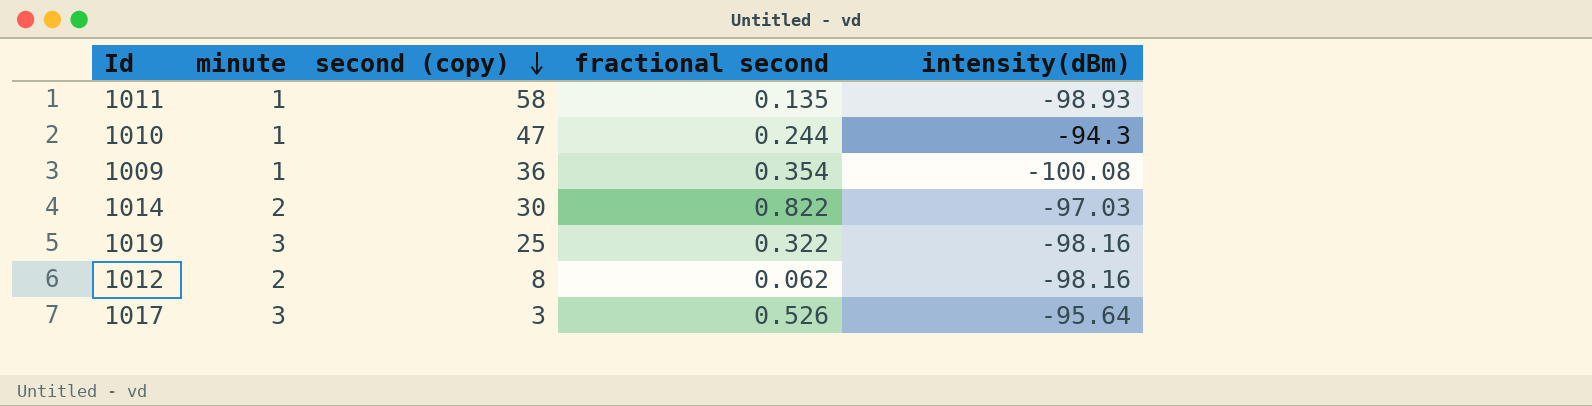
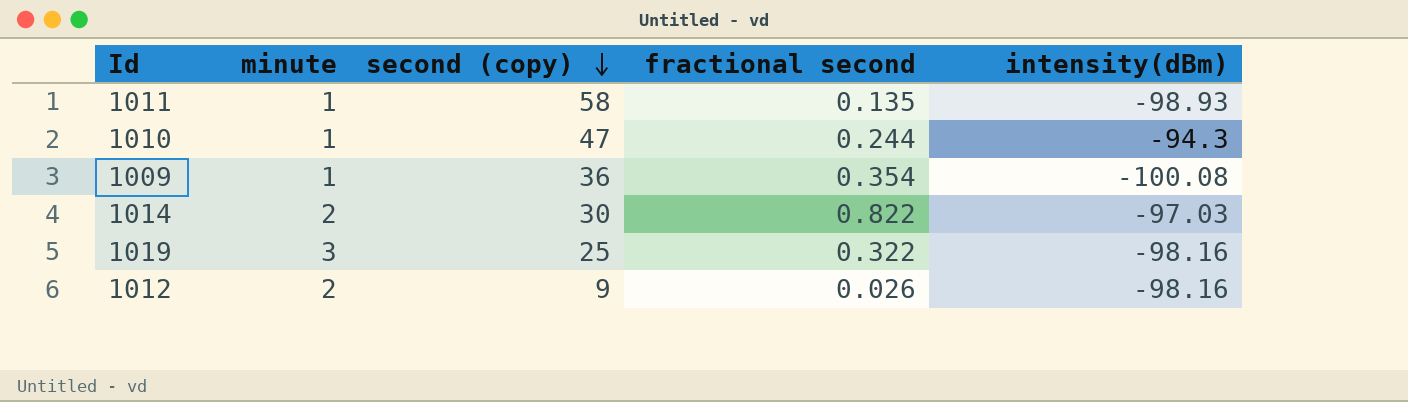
row 1017: 3 | 3 | 0.526 | -95.64 -> none
1012 | second (copy): 8 -> 9
1012 | fractional second: 0.062 -> 0.026

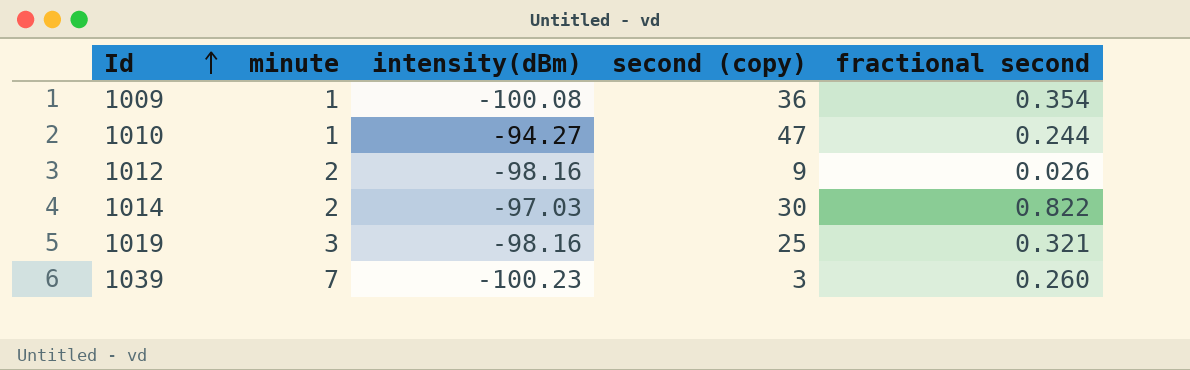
row order: second (copy) descending -> Id ascending
column intensity(dBm) | position: 5 -> 3
row 1011: 1 | 58 | 0.135 | -98.93 -> none
1010 | intensity(dBm): -94.3 -> -94.27
1019 | fractional second: 0.322 -> 0.321
row 1039: none -> 7 | -100.23 | 3 | 0.260

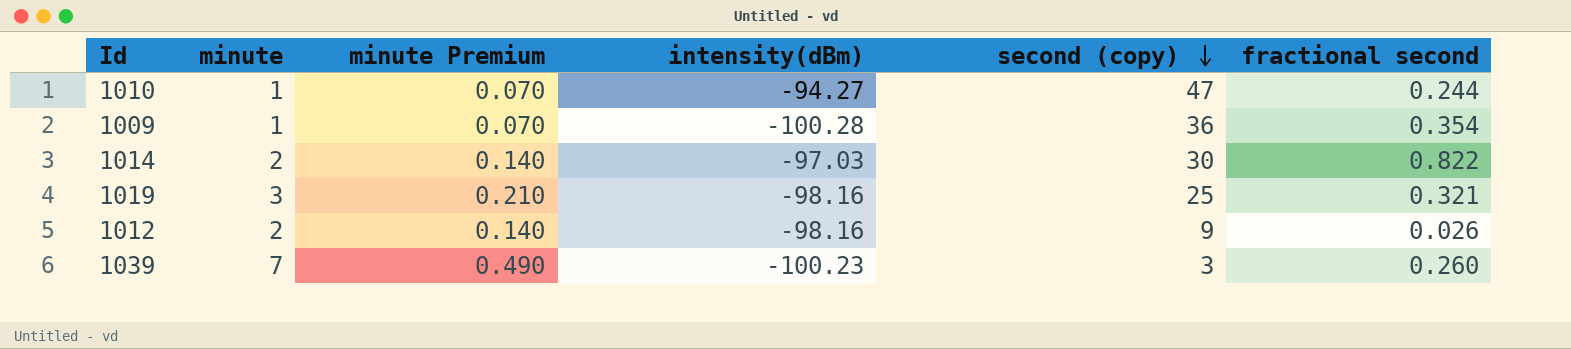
row order: Id ascending -> second (copy) descending
column minute Premium | formula: none -> [minute] * 0.07
1009 | intensity(dBm): -100.08 -> -100.28

